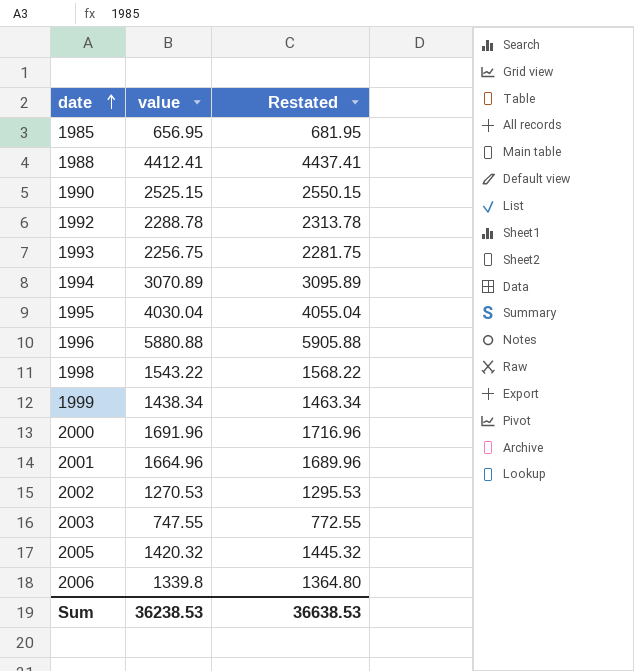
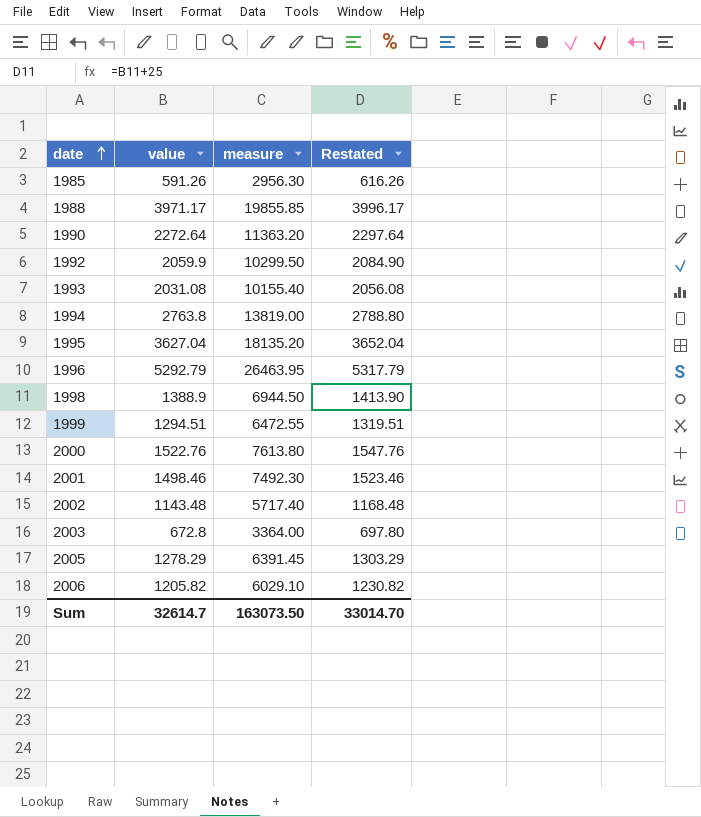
column measure | formula: none -> [value] * 5
1985 | value: 656.95 -> 591.26
1985 | Restated: 681.95 -> 616.26
1988 | value: 4412.41 -> 3971.17
1988 | Restated: 4437.41 -> 3996.17
1990 | value: 2525.15 -> 2272.64
1990 | Restated: 2550.15 -> 2297.64
1992 | value: 2288.78 -> 2059.9
1992 | Restated: 2313.78 -> 2084.90
1993 | value: 2256.75 -> 2031.08
1993 | Restated: 2281.75 -> 2056.08
1994 | value: 3070.89 -> 2763.8
1994 | Restated: 3095.89 -> 2788.80
1995 | value: 4030.04 -> 3627.04
1995 | Restated: 4055.04 -> 3652.04
1996 | value: 5880.88 -> 5292.79
1996 | Restated: 5905.88 -> 5317.79
1998 | value: 1543.22 -> 1388.9
1998 | Restated: 1568.22 -> 1413.90
1999 | value: 1438.34 -> 1294.51
1999 | Restated: 1463.34 -> 1319.51
2000 | value: 1691.96 -> 1522.76
2000 | Restated: 1716.96 -> 1547.76
2001 | value: 1664.96 -> 1498.46
2001 | Restated: 1689.96 -> 1523.46
2002 | value: 1270.53 -> 1143.48
2002 | Restated: 1295.53 -> 1168.48
2003 | value: 747.55 -> 672.8
2003 | Restated: 772.55 -> 697.80
2005 | value: 1420.32 -> 1278.29
2005 | Restated: 1445.32 -> 1303.29
2006 | value: 1339.8 -> 1205.82
2006 | Restated: 1364.80 -> 1230.82
Sum | value: 36238.53 -> 32614.7
Sum | Restated: 36638.53 -> 33014.70

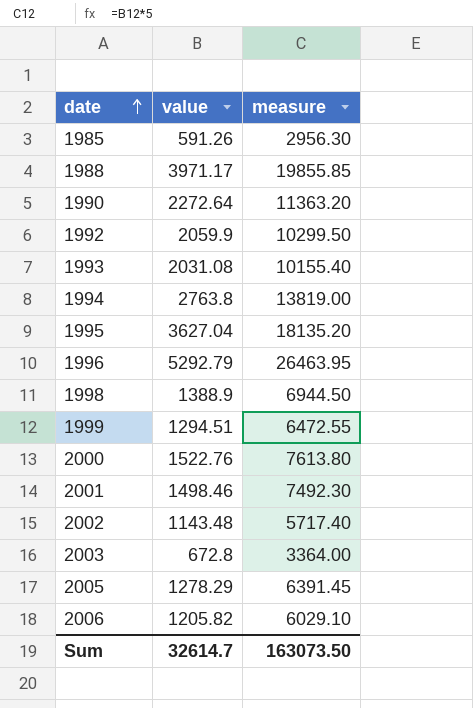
column Restated | formula: [value] + 25 -> none

